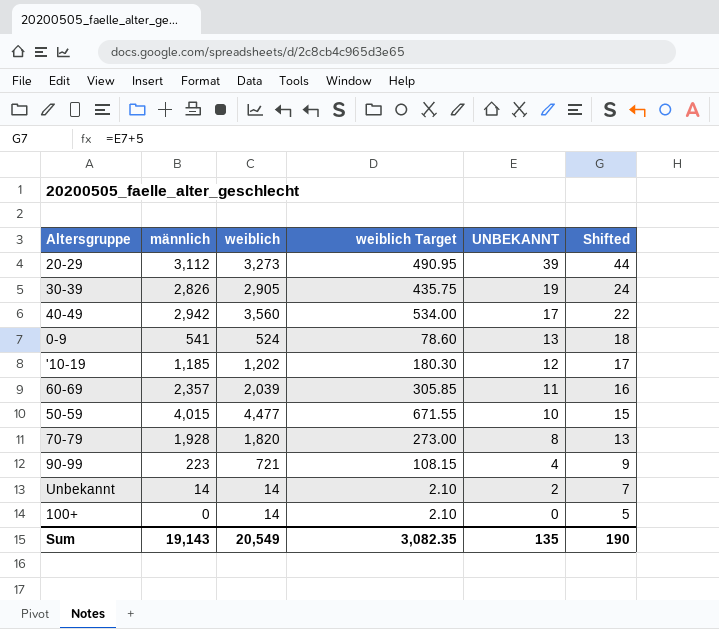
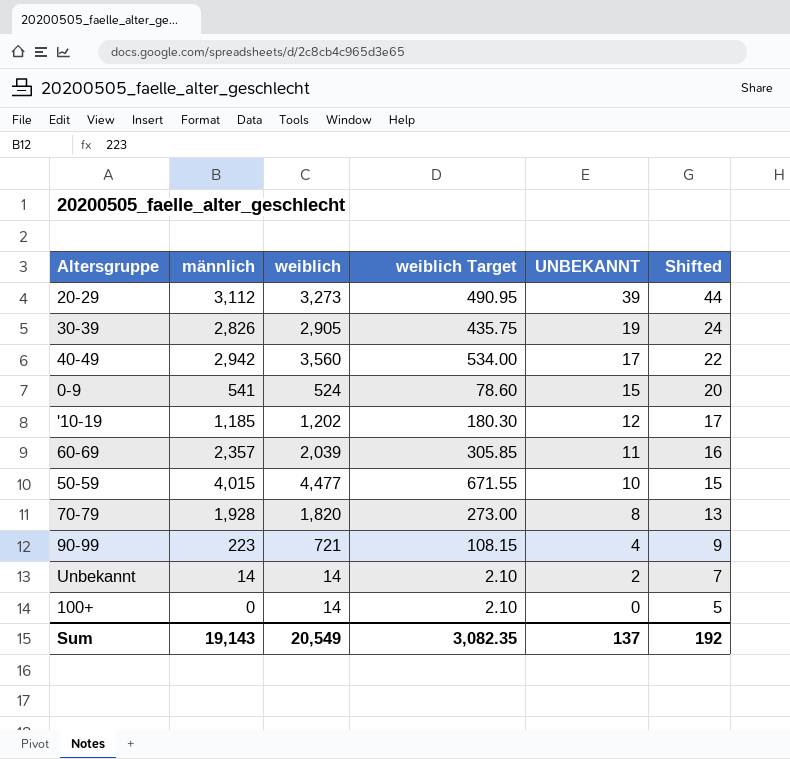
0-9 | UNBEKANNT: 13 -> 15
0-9 | Shifted: 18 -> 20
Sum | UNBEKANNT: 135 -> 137
Sum | Shifted: 190 -> 192

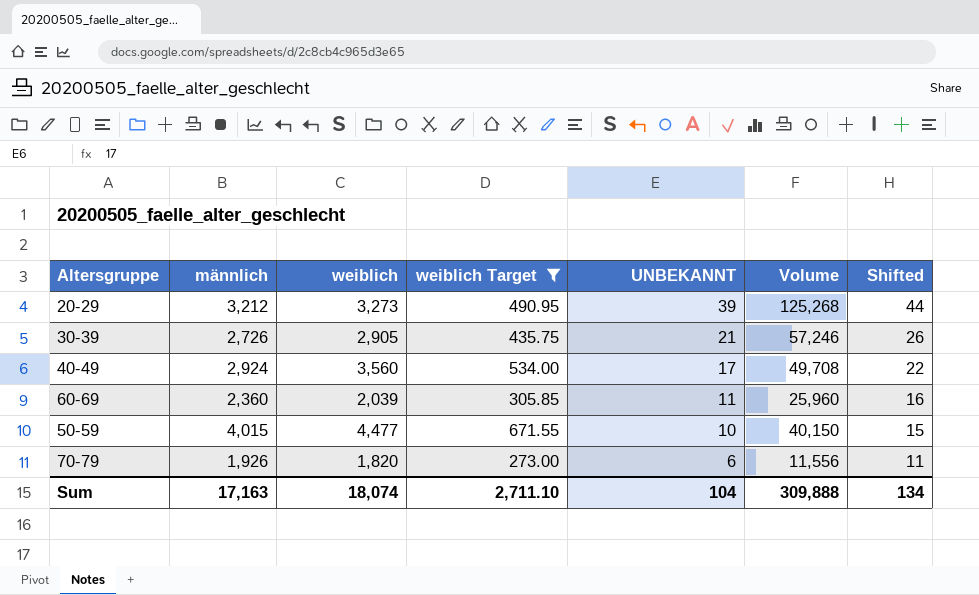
filter: none -> weiblich Target >= 273.00
column Volume | formula: none -> [männlich] * [UNBEKANNT]
20-29 | männlich: 3,112 -> 3,212
30-39 | männlich: 2,826 -> 2,726
30-39 | UNBEKANNT: 19 -> 21
30-39 | Shifted: 24 -> 26
40-49 | männlich: 2,942 -> 2,924
60-69 | männlich: 2,357 -> 2,360
70-79 | männlich: 1,928 -> 1,926
70-79 | UNBEKANNT: 8 -> 6
70-79 | Shifted: 13 -> 11
Sum | männlich: 19,143 -> 17,163
Sum | weiblich: 20,549 -> 18,074
Sum | weiblich Target: 3,082.35 -> 2,711.10
Sum | UNBEKANNT: 137 -> 104
Sum | Shifted: 192 -> 134

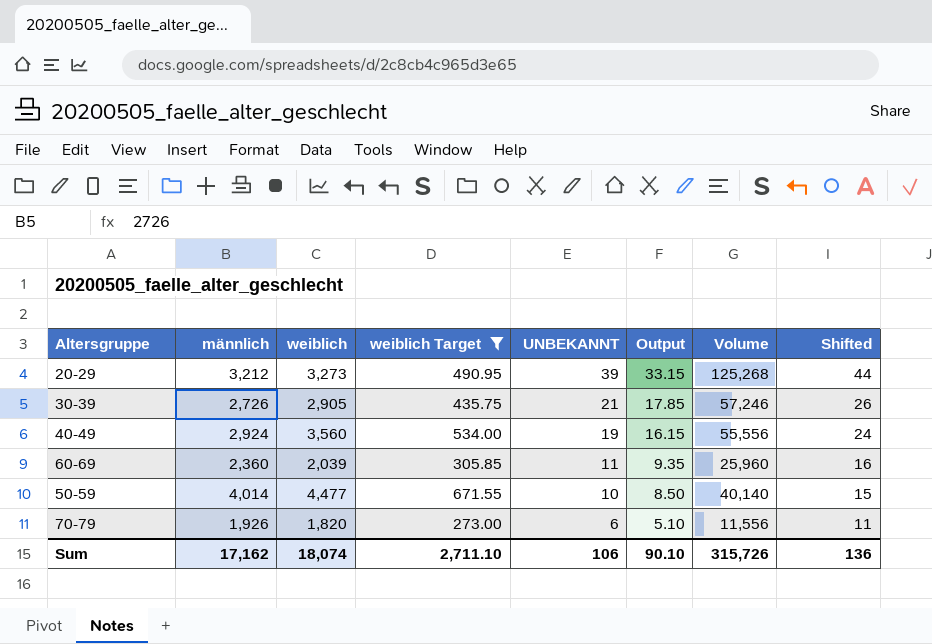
column Output | formula: none -> [UNBEKANNT] * 0.85
40-49 | UNBEKANNT: 17 -> 19
40-49 | Volume: 49,708 -> 55,556
40-49 | Shifted: 22 -> 24
50-59 | männlich: 4,015 -> 4,014
50-59 | Volume: 40,150 -> 40,140
Sum | männlich: 17,163 -> 17,162
Sum | UNBEKANNT: 104 -> 106
Sum | Volume: 309,888 -> 315,726
Sum | Shifted: 134 -> 136

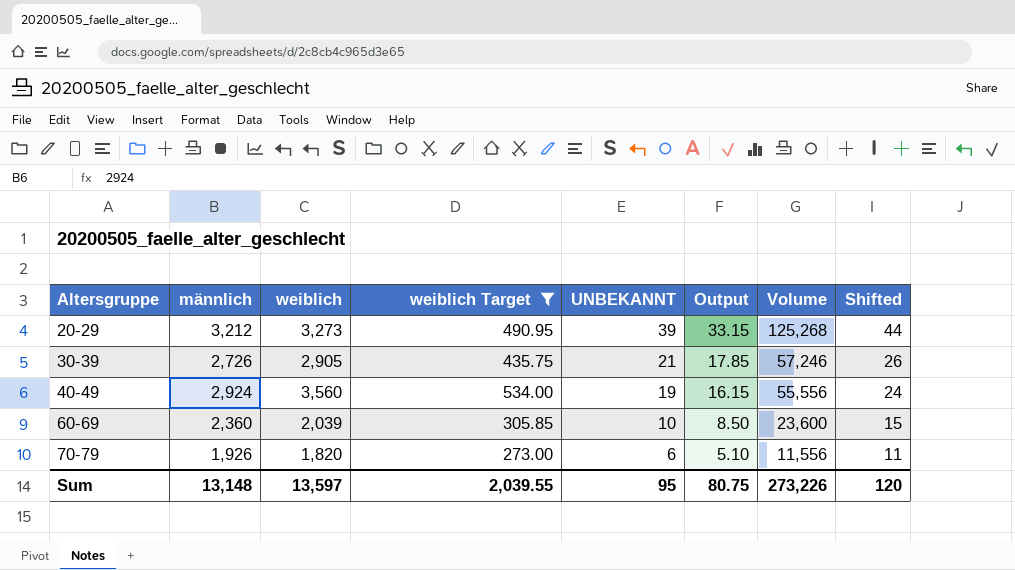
row 50-59: 4,014 | 4,477 | 671.55 | 10 | 8.50 | 40,140 | 15 -> none
60-69 | UNBEKANNT: 11 -> 10
60-69 | Output: 9.35 -> 8.50
60-69 | Volume: 25,960 -> 23,600
60-69 | Shifted: 16 -> 15
Sum | männlich: 17,162 -> 13,148
Sum | weiblich: 18,074 -> 13,597
Sum | weiblich Target: 2,711.10 -> 2,039.55
Sum | UNBEKANNT: 106 -> 95
Sum | Output: 90.10 -> 80.75
Sum | Volume: 315,726 -> 273,226
Sum | Shifted: 136 -> 120

